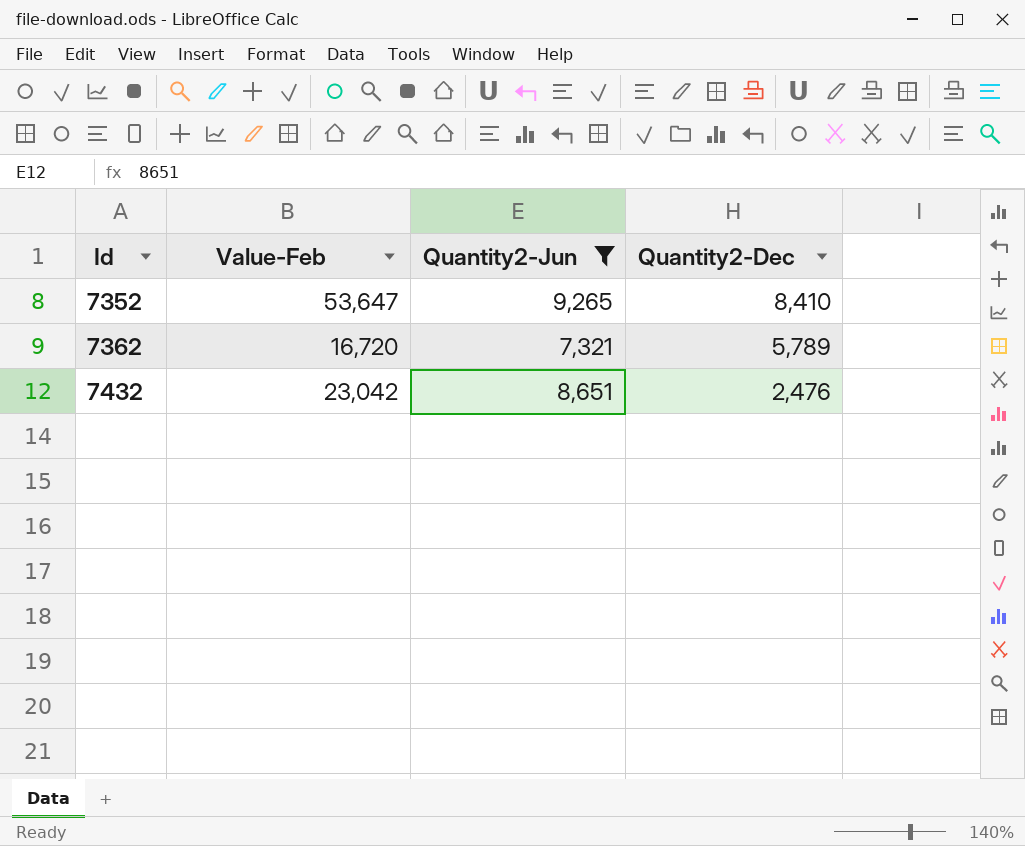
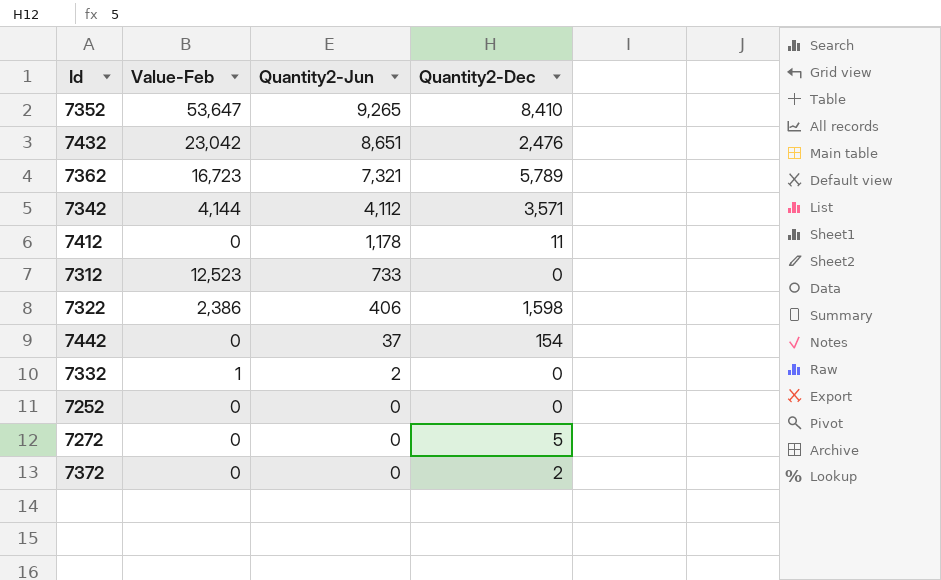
filter: Quantity2-Jun >= 7,321 -> none
row order: Id ascending -> Quantity2-Jun descending
7362 | Value-Feb: 16,720 -> 16,723

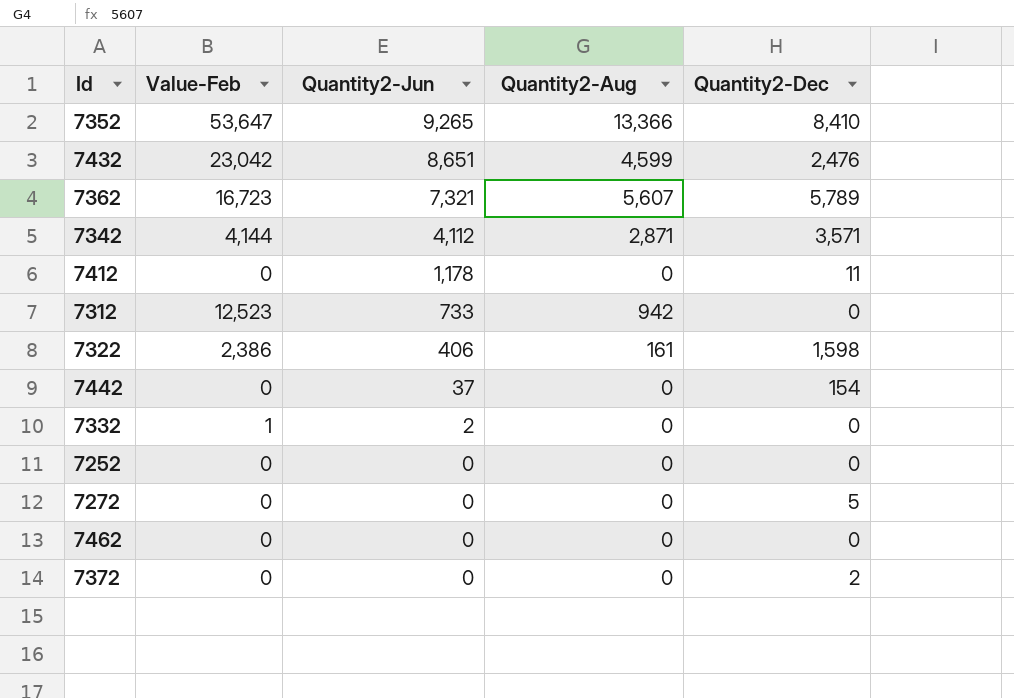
column Quantity2-Aug | position: none -> 4
row 7462: none -> 0 | 0 | 0 | 0

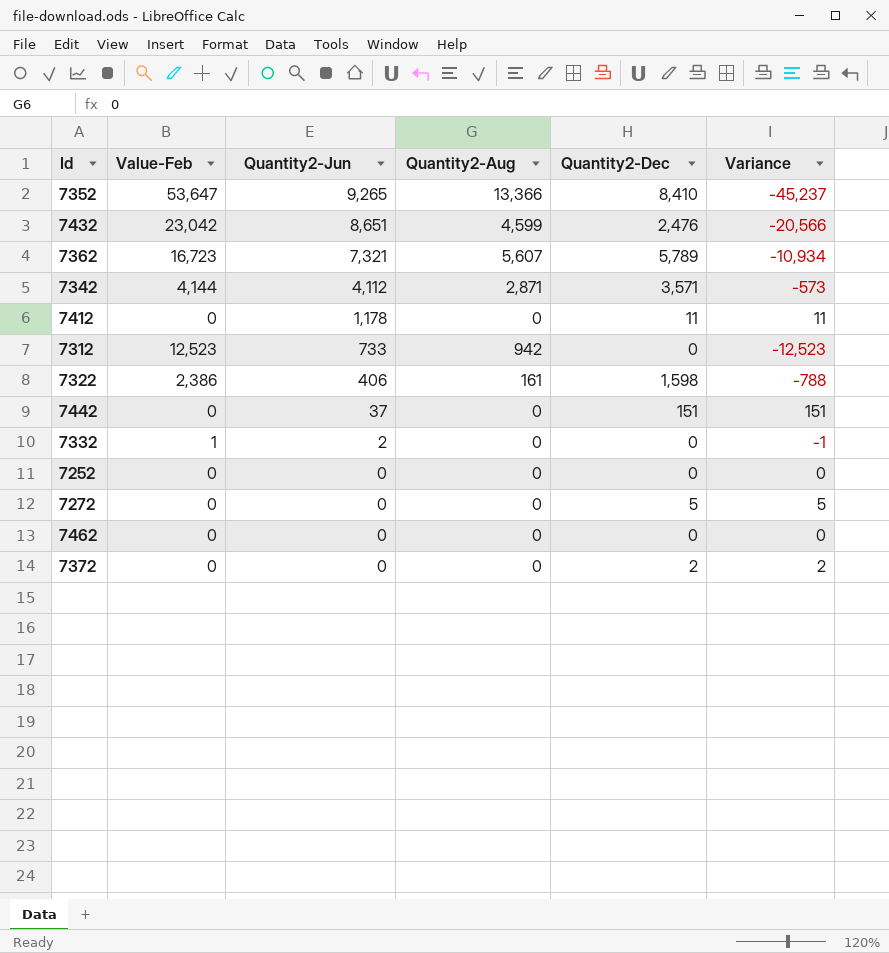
column Variance | formula: none -> [Quantity2-Dec] - [Value-Feb]
7442 | Quantity2-Dec: 154 -> 151

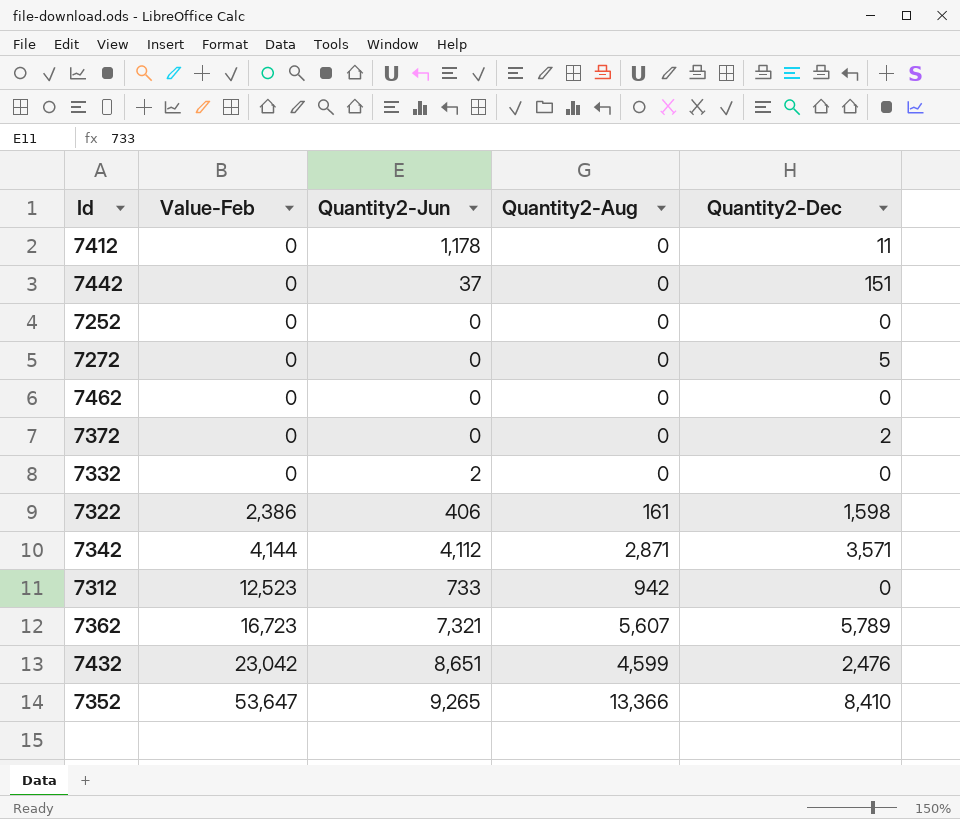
row order: Quantity2-Jun descending -> Value-Feb ascending
column Variance | formula: [Quantity2-Dec] - [Value-Feb] -> none
7332 | Value-Feb: 1 -> 0

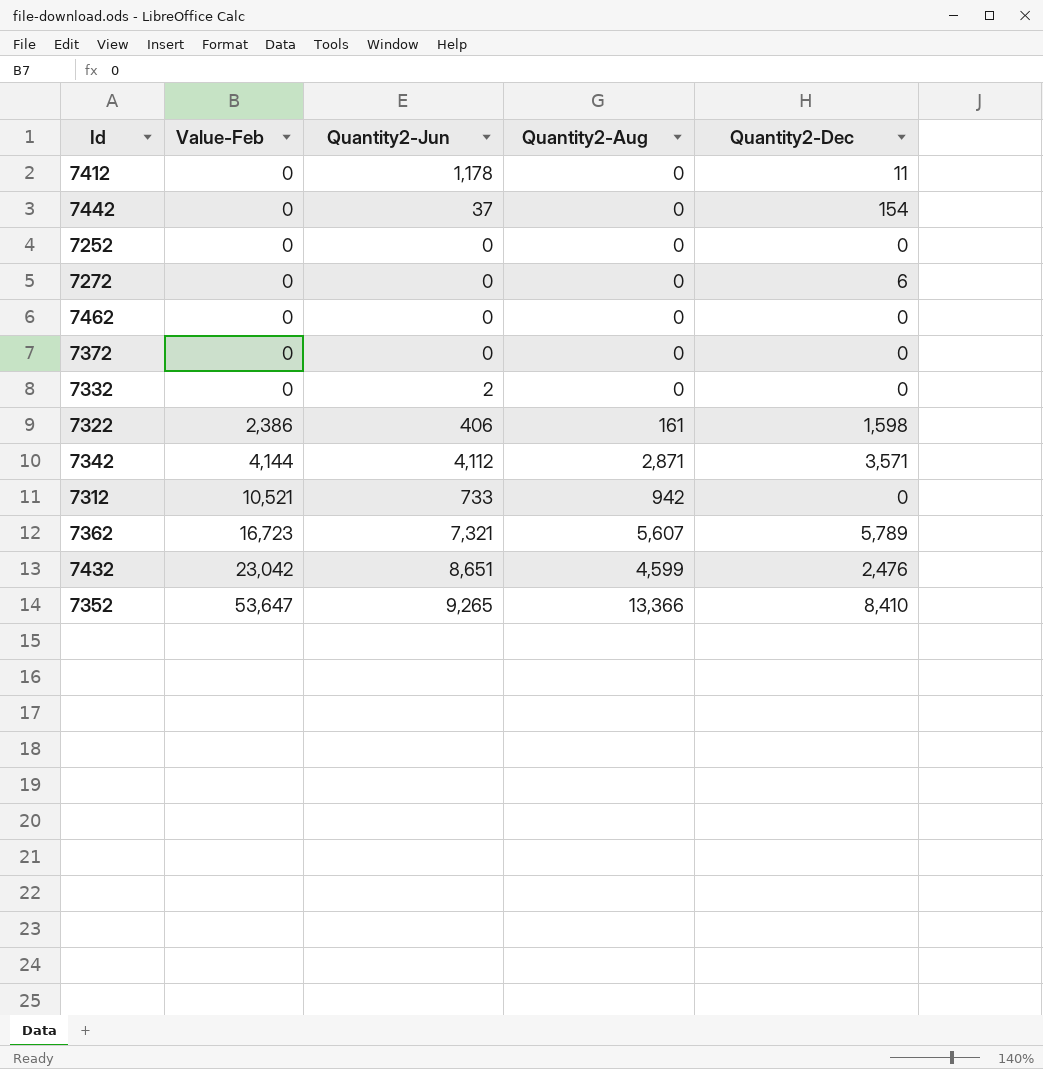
7442 | Quantity2-Dec: 151 -> 154
7272 | Quantity2-Dec: 5 -> 6
7372 | Quantity2-Dec: 2 -> 0
7312 | Value-Feb: 12,523 -> 10,521

